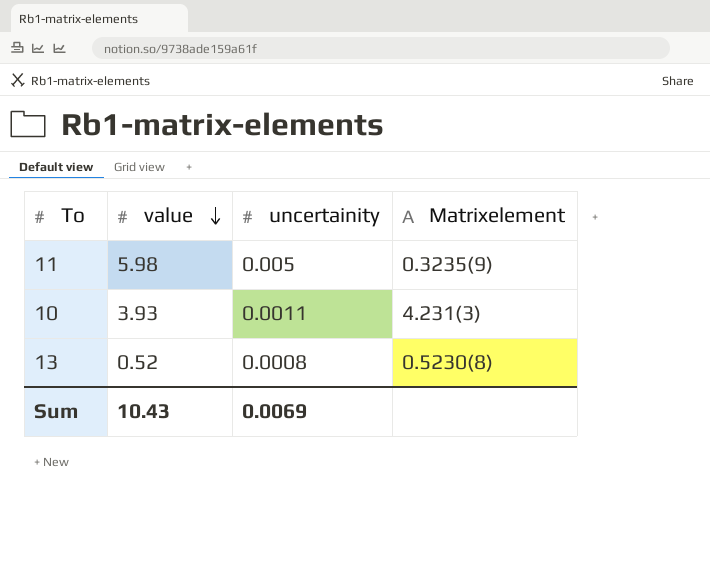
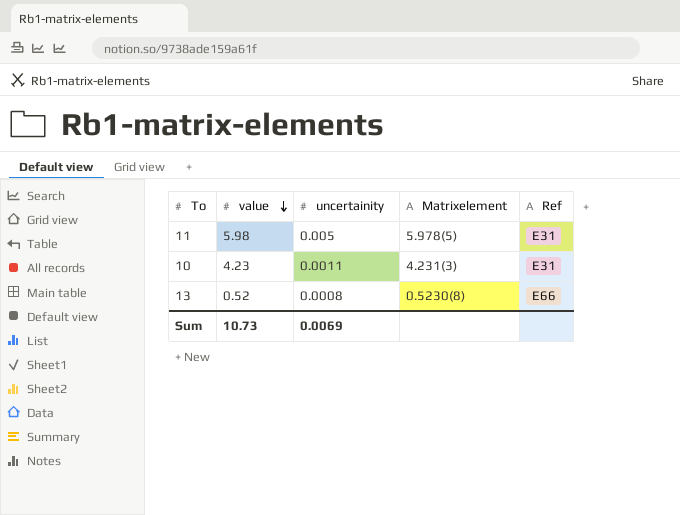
column Ref | position: none -> 5
11 | Matrixelement: 0.3235(9) -> 5.978(5)
10 | value: 3.93 -> 4.23
Sum | value: 10.43 -> 10.73

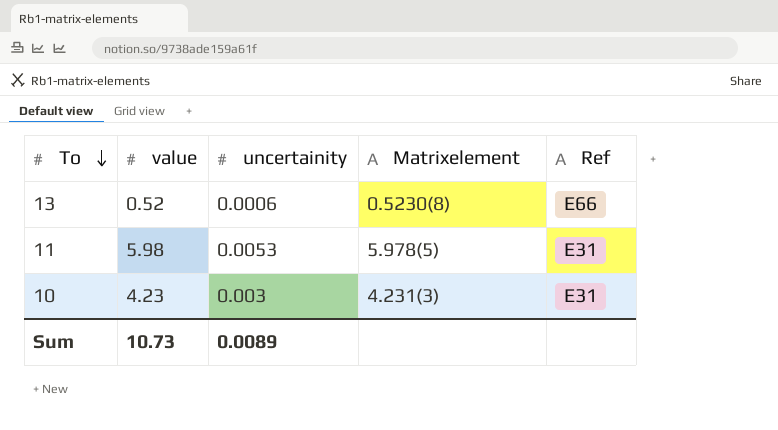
row order: value descending -> To descending
13 | uncertainity: 0.0008 -> 0.0006
11 | uncertainity: 0.005 -> 0.0053
10 | uncertainity: 0.0011 -> 0.003
Sum | uncertainity: 0.0069 -> 0.0089

